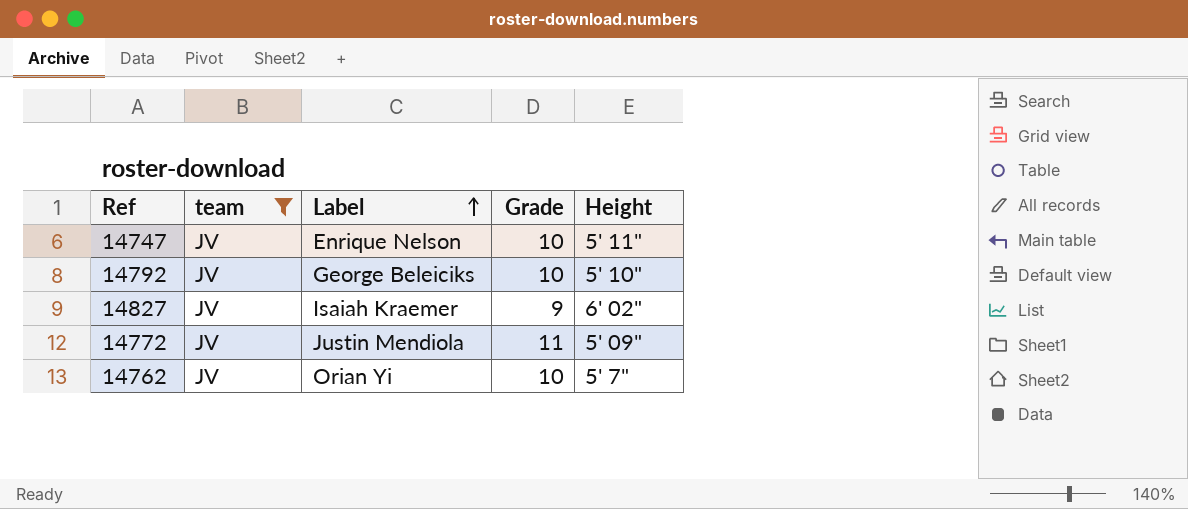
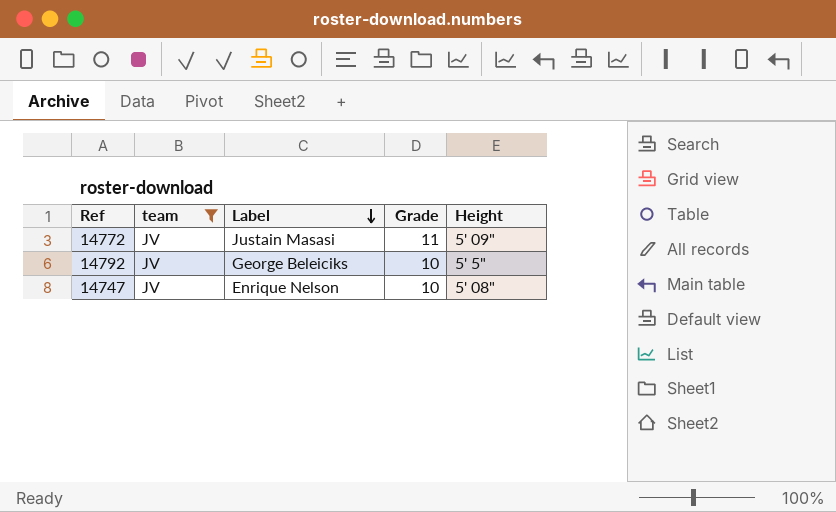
row order: Label ascending -> Label descending
row 14827: JV | Isaiah Kraemer | 9 | 6' 02" -> none
row 14762: JV | Orian Yi | 10 | 5' 7" -> none
14772 | Label: Justin Mendiola -> Justain Masasi
14792 | Height: 5' 10" -> 5' 5"
14747 | Height: 5' 11" -> 5' 08"

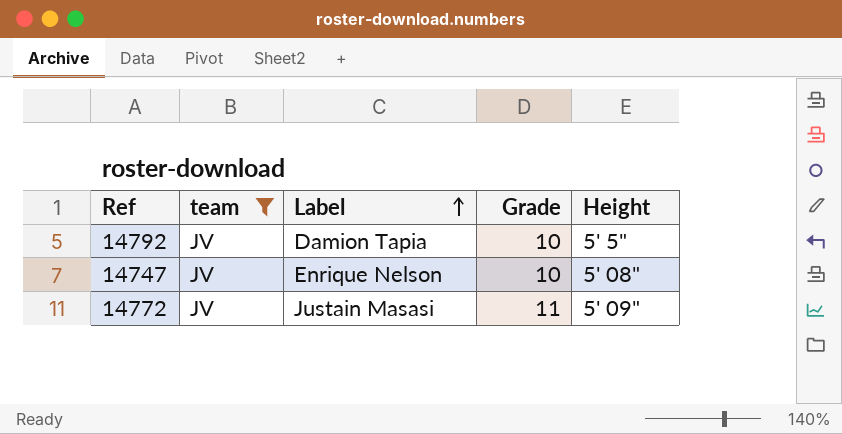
row order: Label descending -> Label ascending
14792 | Label: George Beleiciks -> Damion Tapia

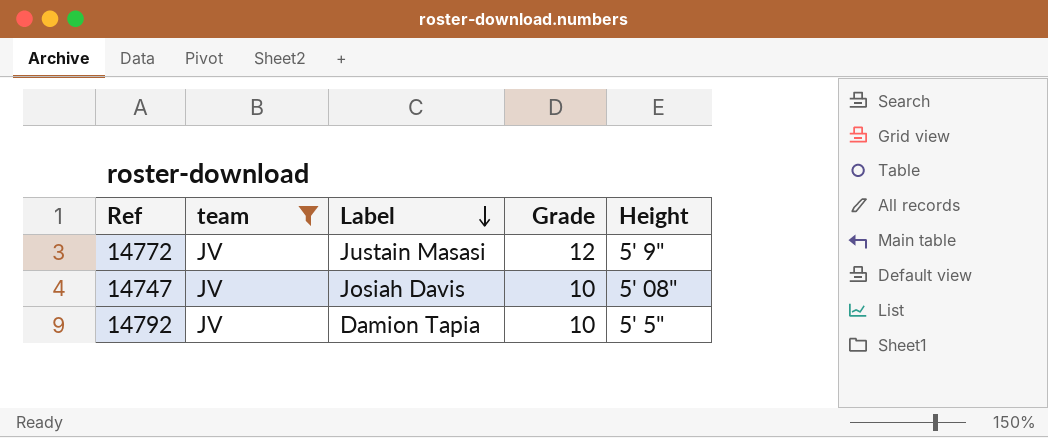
row order: Label ascending -> Label descending
14772 | Grade: 11 -> 12
14772 | Height: 5' 09" -> 5' 9"
14747 | Label: Enrique Nelson -> Josiah Davis

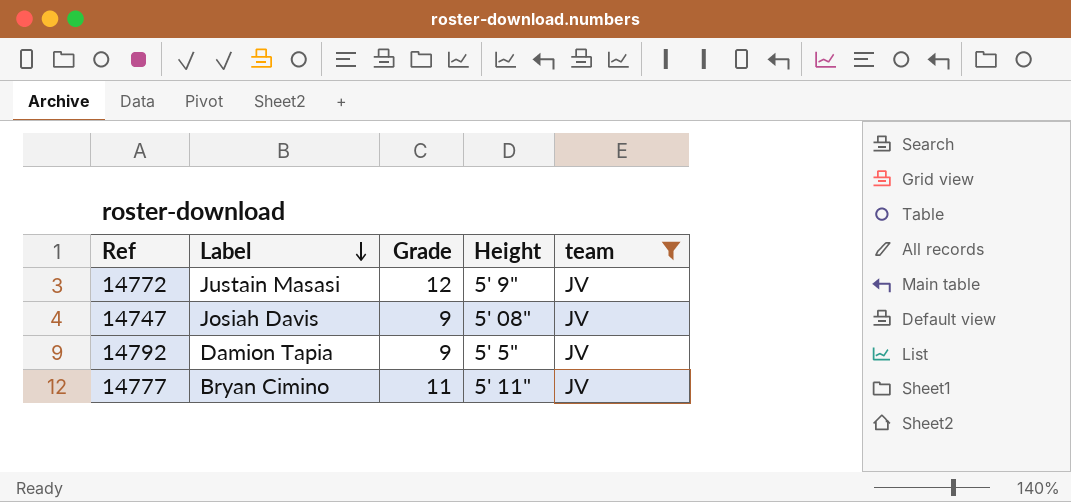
column team | position: 2 -> 5
14747 | Grade: 10 -> 9
14792 | Grade: 10 -> 9
row 14777: none -> Bryan Cimino | 11 | 5' 11" | JV

